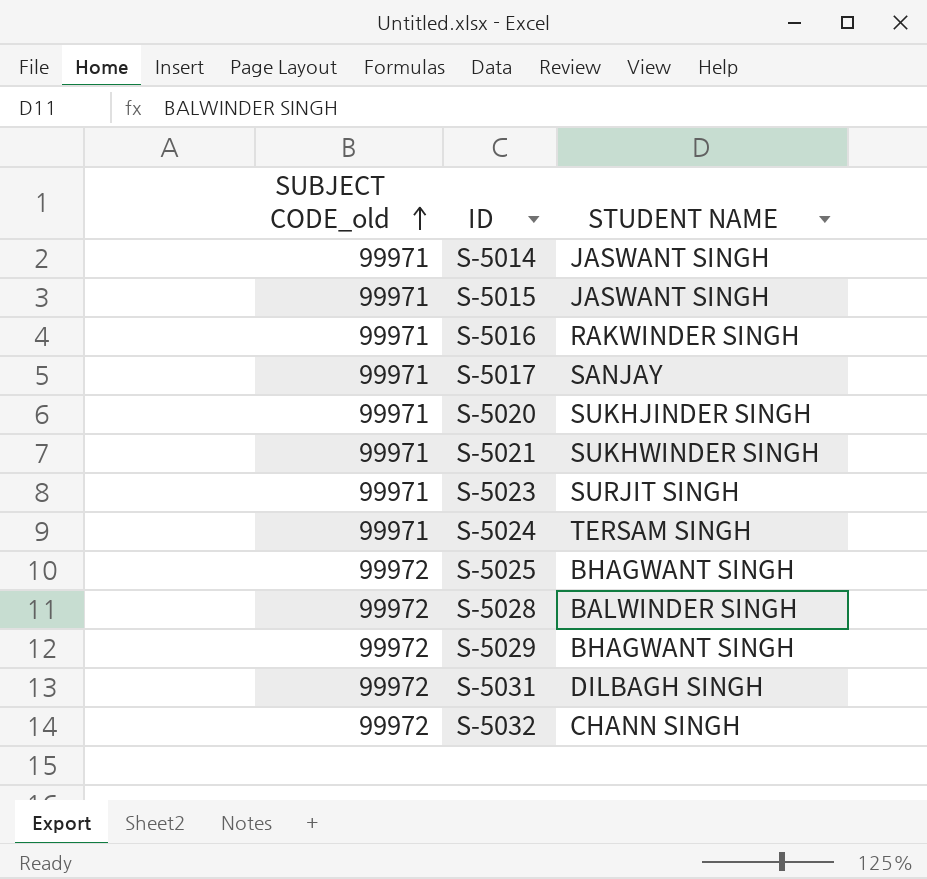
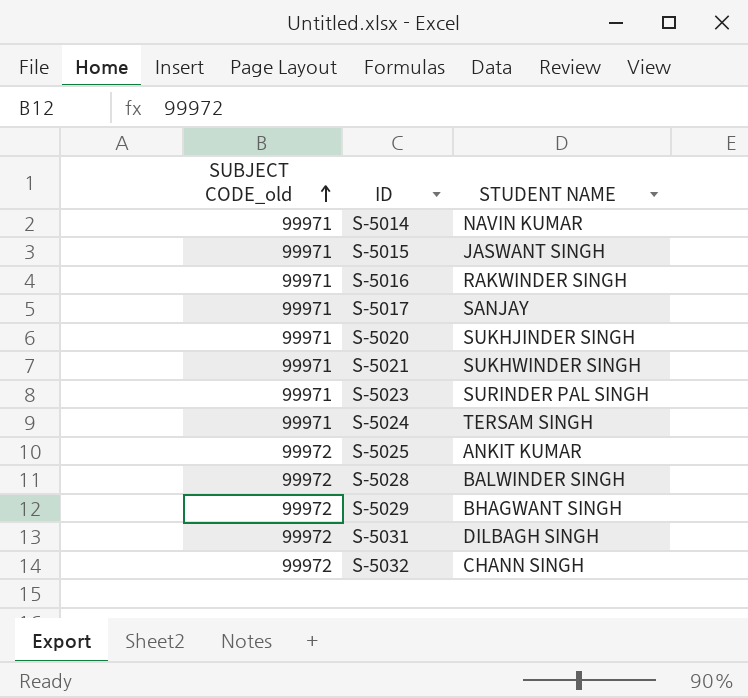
S-5014 | STUDENT NAME: JASWANT SINGH -> NAVIN KUMAR
S-5023 | STUDENT NAME: SURJIT SINGH -> SURINDER PAL SINGH
S-5025 | STUDENT NAME: BHAGWANT SINGH -> ANKIT KUMAR

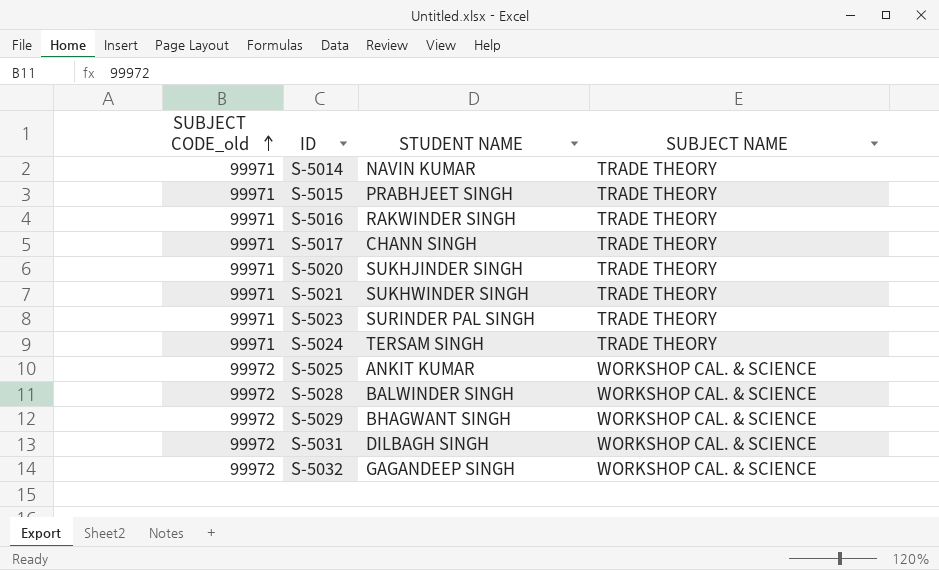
column SUBJECT NAME | position: none -> 4
S-5015 | STUDENT NAME: JASWANT SINGH -> PRABHJEET SINGH
S-5017 | STUDENT NAME: SANJAY -> CHANN SINGH
S-5032 | STUDENT NAME: CHANN SINGH -> GAGANDEEP SINGH

